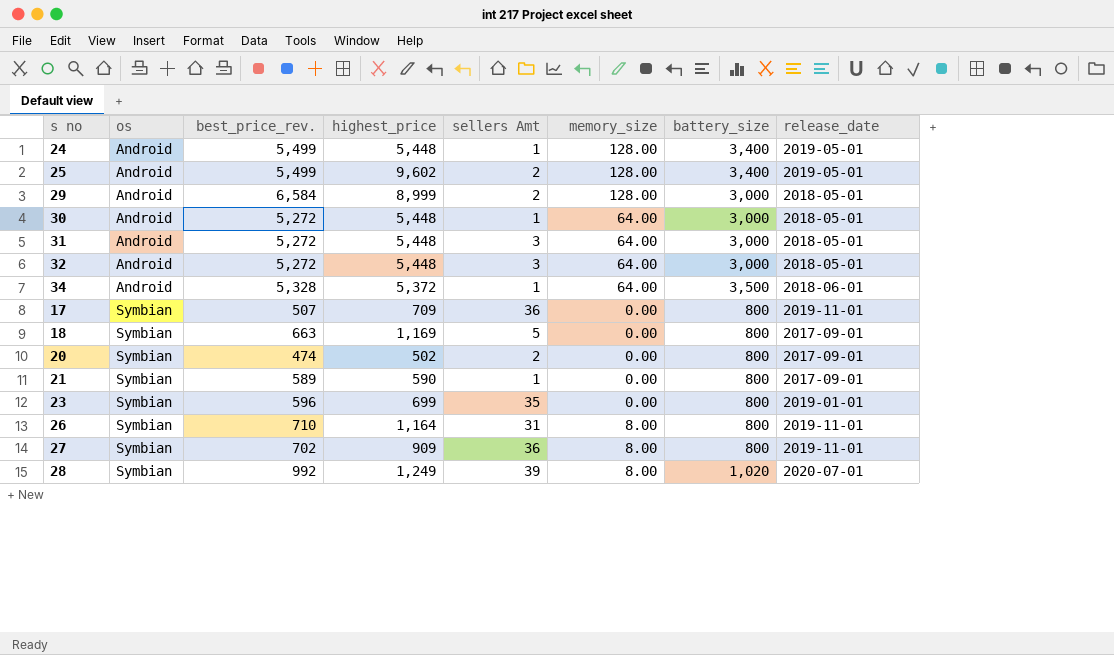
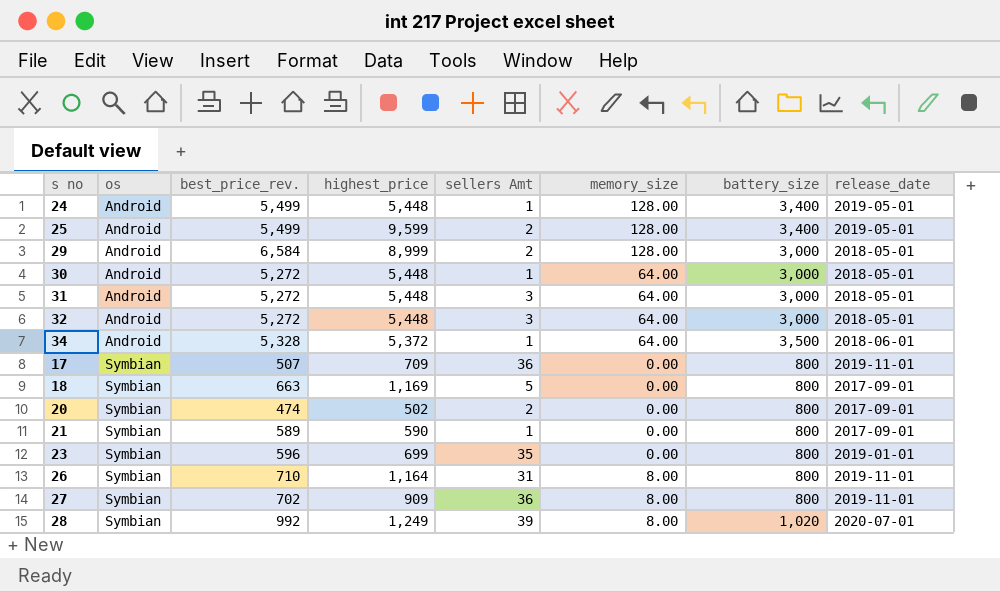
25 | highest_price: 9,602 -> 9,599

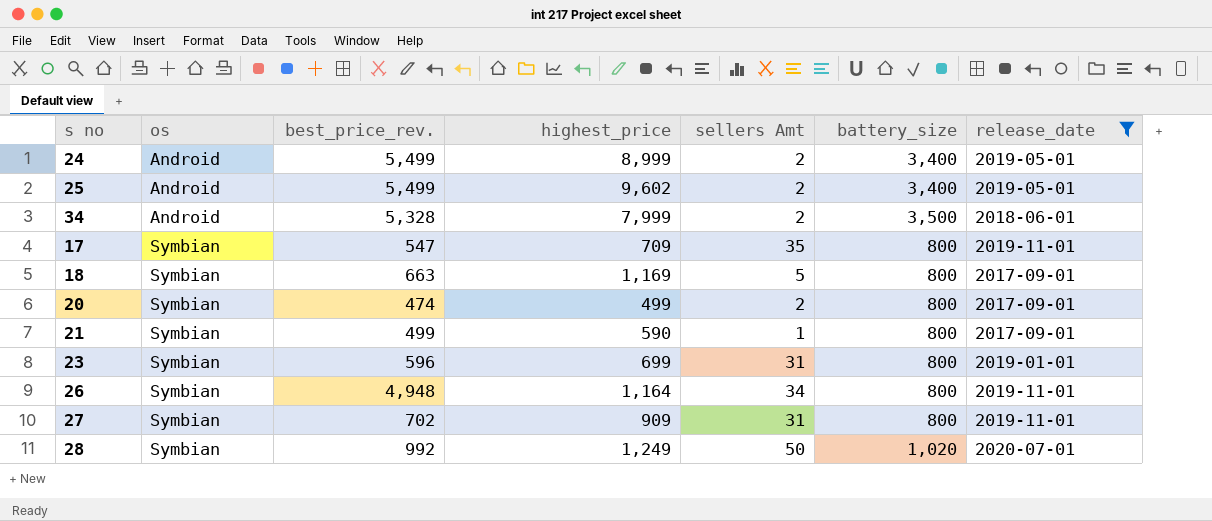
filter: none -> release_date != 2018-05-01
column memory_size | position: 6 -> none
24 | highest_price: 5,448 -> 8,999
24 | sellers Amt: 1 -> 2
25 | highest_price: 9,599 -> 9,602
34 | highest_price: 5,372 -> 7,999
34 | sellers Amt: 1 -> 2
17 | best_price_rev.: 507 -> 547
17 | sellers Amt: 36 -> 35
20 | highest_price: 502 -> 499
21 | best_price_rev.: 589 -> 499
23 | sellers Amt: 35 -> 31
26 | best_price_rev.: 710 -> 4,948
26 | sellers Amt: 31 -> 34
27 | sellers Amt: 36 -> 31
28 | sellers Amt: 39 -> 50

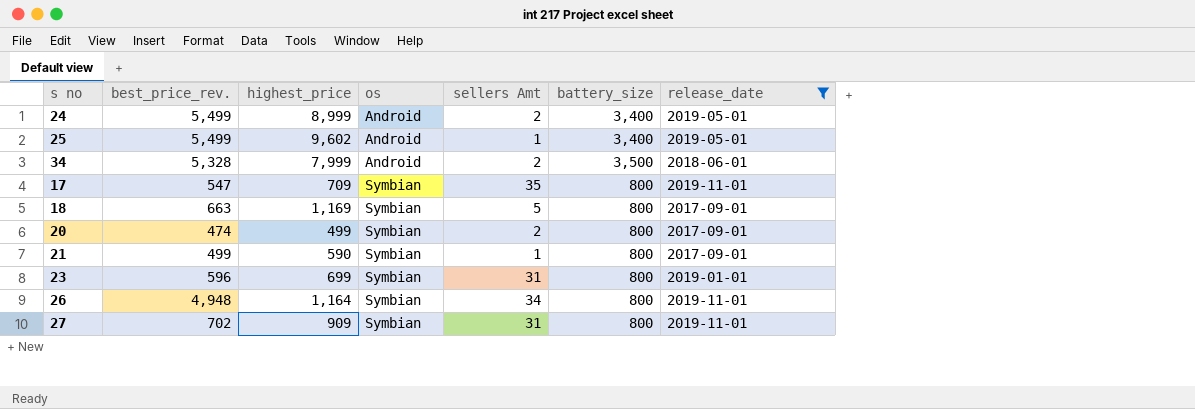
column os | position: 2 -> 4
row 28: Symbian | 992 | 1,249 | 50 | 1,020 | 2020-07-01 -> none
25 | sellers Amt: 2 -> 1

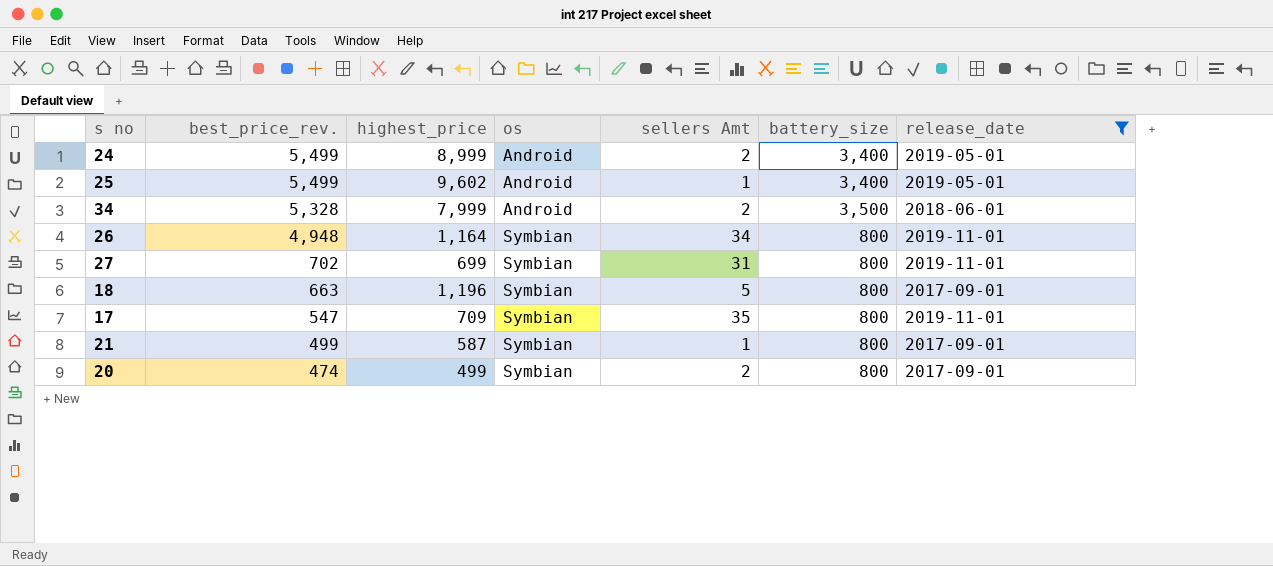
row order: os ascending -> best_price_rev. descending
row 23: 596 | 699 | Symbian | 31 | 800 | 2019-01-01 -> none
27 | highest_price: 909 -> 699
18 | highest_price: 1,169 -> 1,196
21 | highest_price: 590 -> 587

